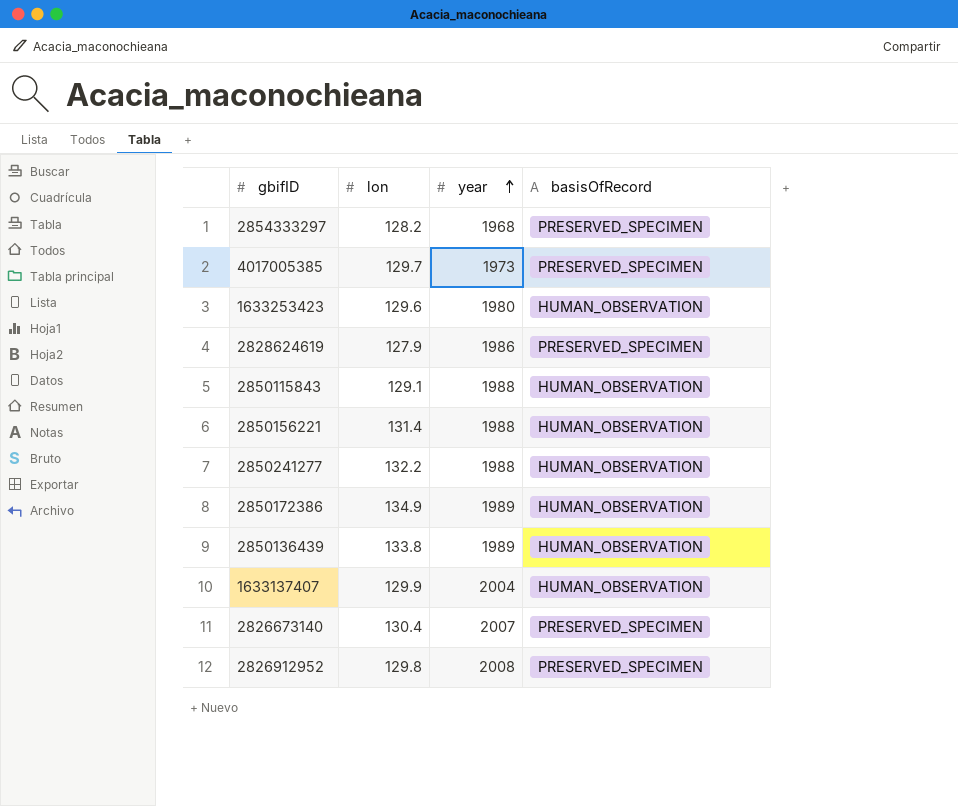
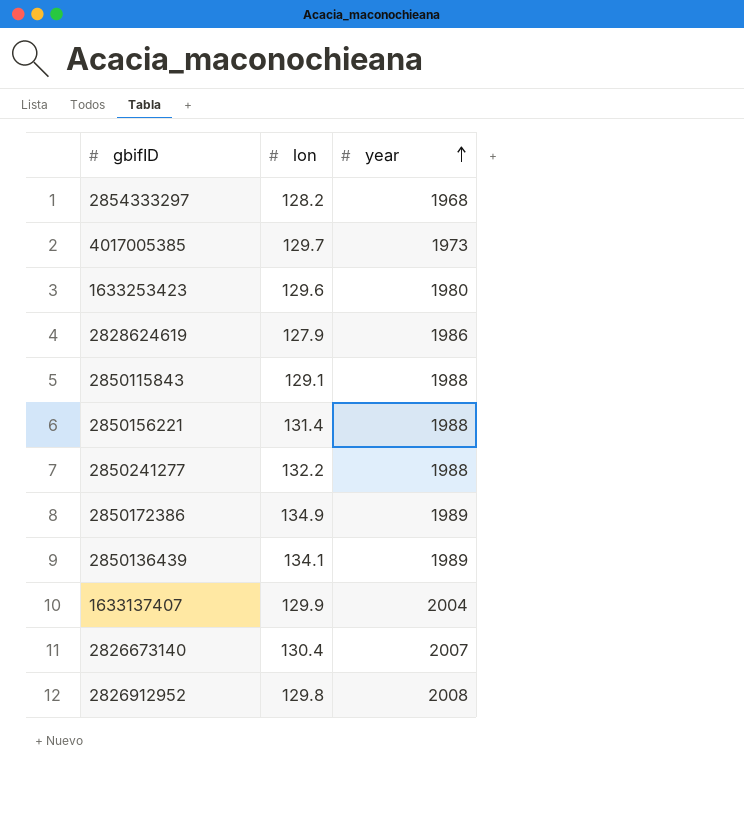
column basisOfRecord | position: 4 -> none
2850136439 | lon: 133.8 -> 134.1

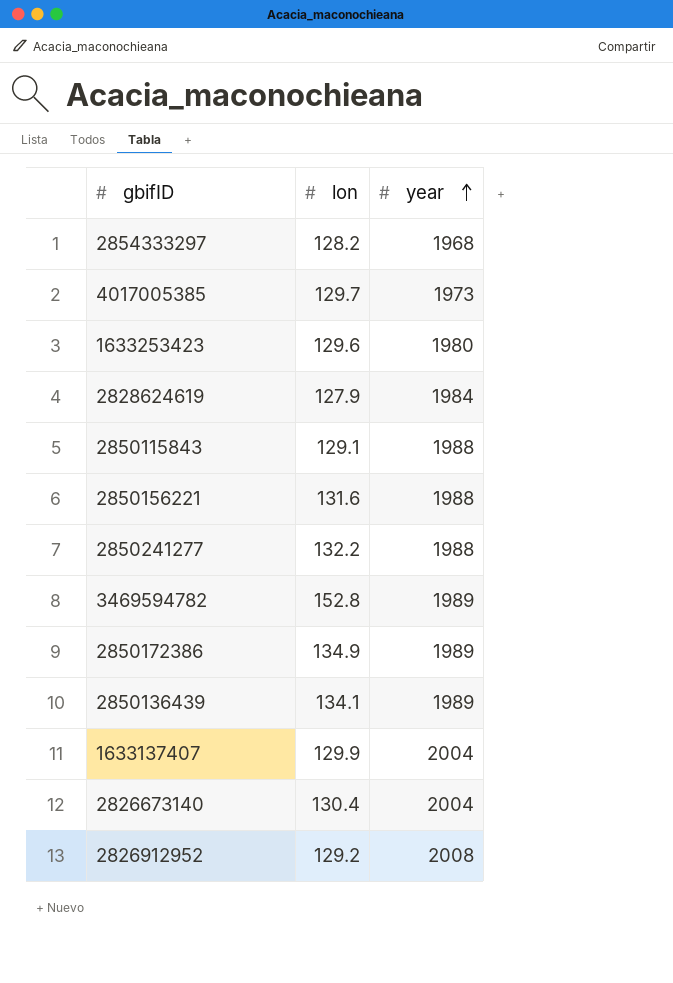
2828624619 | year: 1986 -> 1984
2850156221 | lon: 131.4 -> 131.6
row 3469594782: none -> 152.8 | 1989
2826673140 | year: 2007 -> 2004
2826912952 | lon: 129.8 -> 129.2

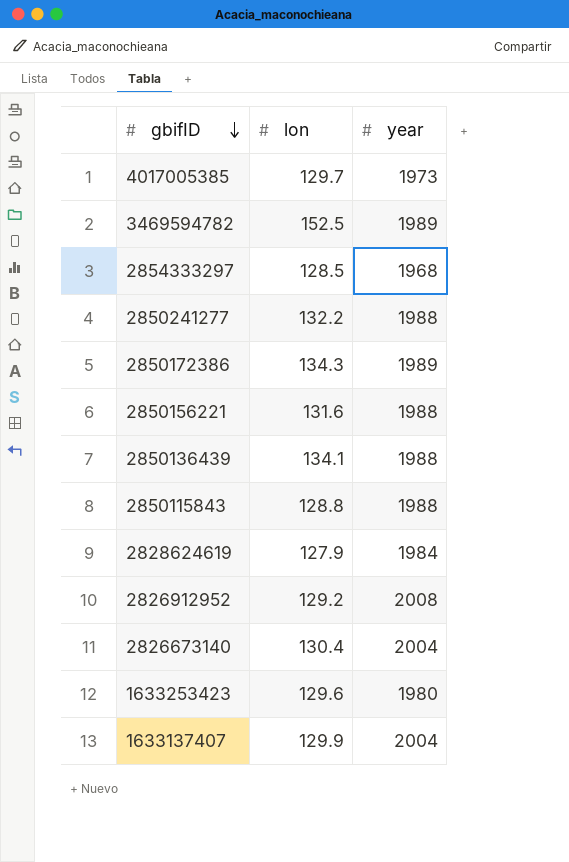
row order: year ascending -> gbifID descending
3469594782 | lon: 152.8 -> 152.5
2854333297 | lon: 128.2 -> 128.5
2850172386 | lon: 134.9 -> 134.3
2850136439 | year: 1989 -> 1988
2850115843 | lon: 129.1 -> 128.8

